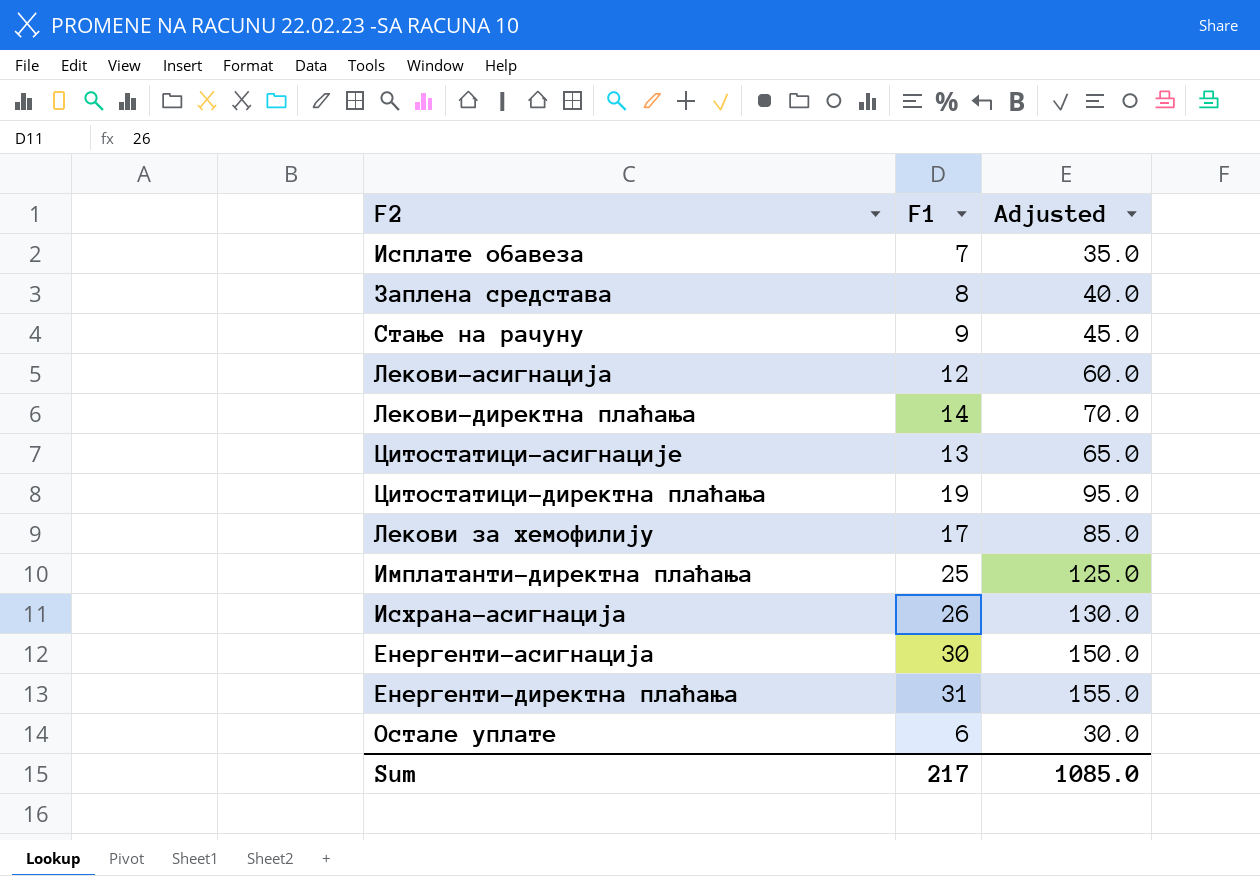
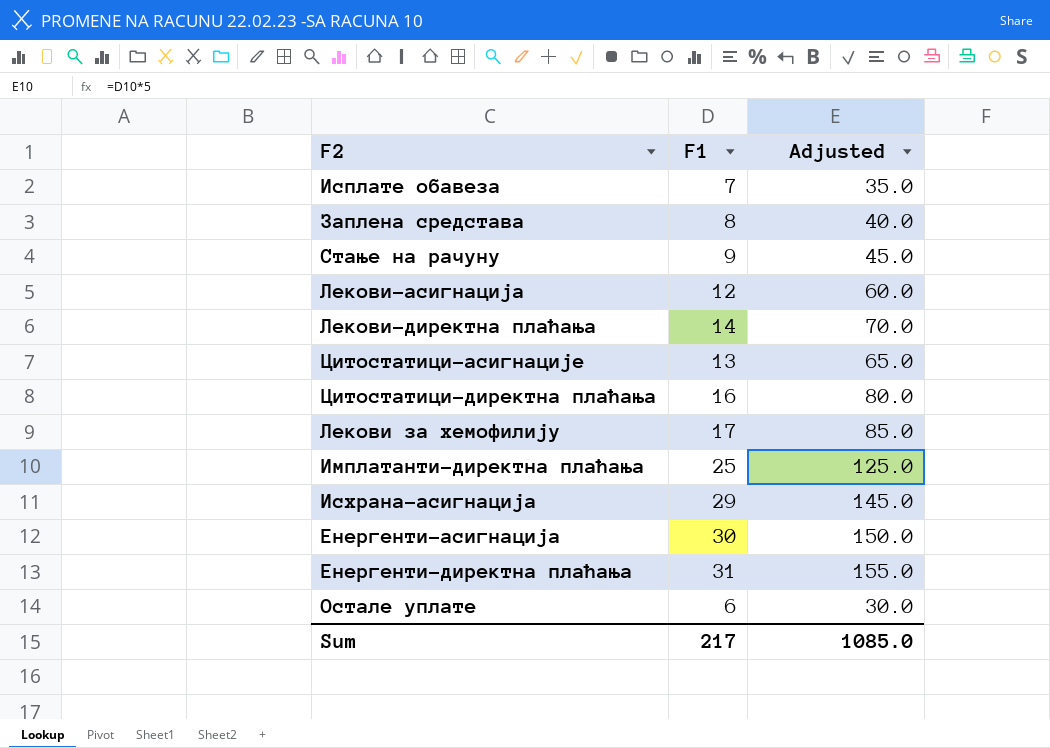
Цитостатици-директна плаћања | F1: 19 -> 16
Цитостатици-директна плаћања | Adjusted: 95.0 -> 80.0
Исхрана-асигнација | F1: 26 -> 29
Исхрана-асигнација | Adjusted: 130.0 -> 145.0

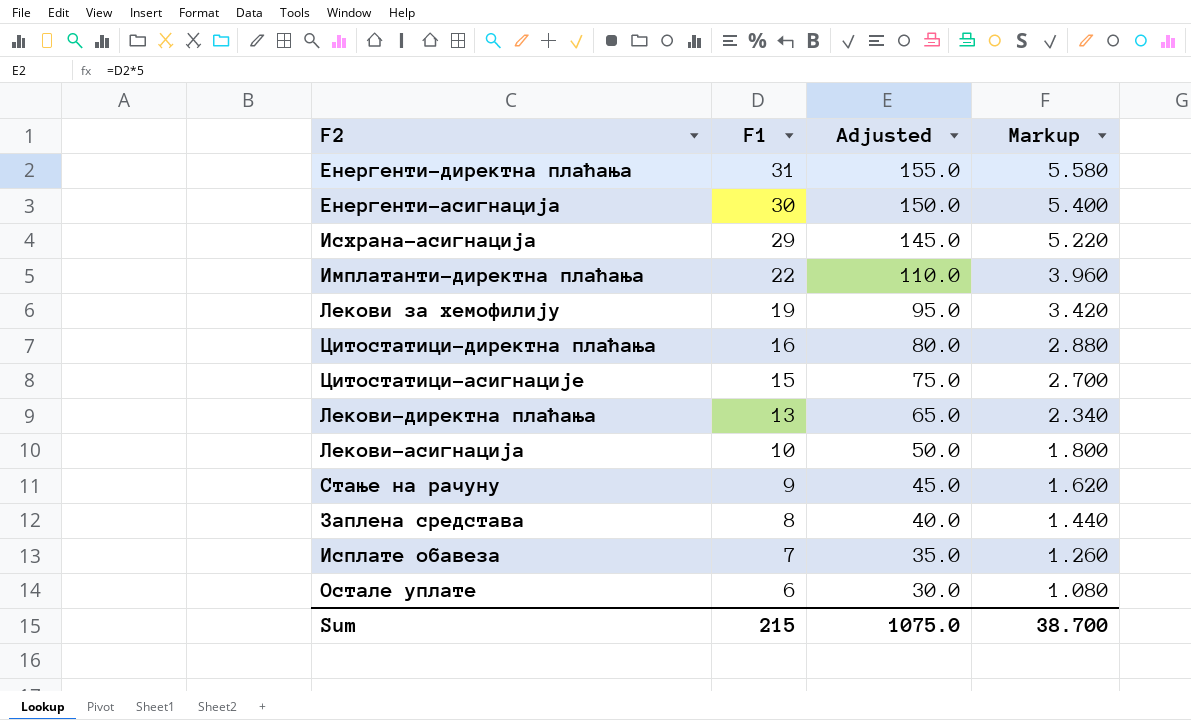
row order: none -> F1 descending
column Markup | formula: none -> [F1] * 0.18
Имплатанти-директна плаћања | F1: 25 -> 22
Имплатанти-директна плаћања | Adjusted: 125.0 -> 110.0
Лекови за хемофилију | F1: 17 -> 19
Лекови за хемофилију | Adjusted: 85.0 -> 95.0
Цитостатици-асигнације | F1: 13 -> 15
Цитостатици-асигнације | Adjusted: 65.0 -> 75.0
Лекови-директна плаћања | F1: 14 -> 13
Лекови-директна плаћања | Adjusted: 70.0 -> 65.0
Лекови-асигнација | F1: 12 -> 10
Лекови-асигнација | Adjusted: 60.0 -> 50.0
Sum | F1: 217 -> 215
Sum | Adjusted: 1085.0 -> 1075.0

